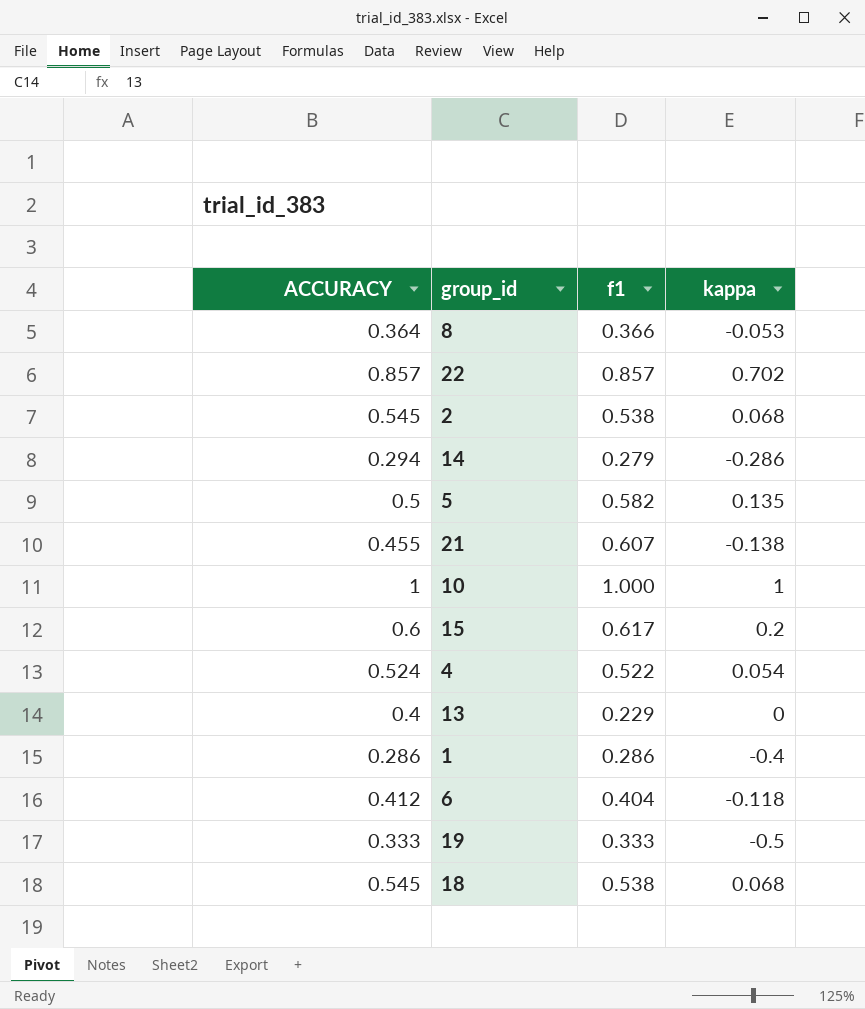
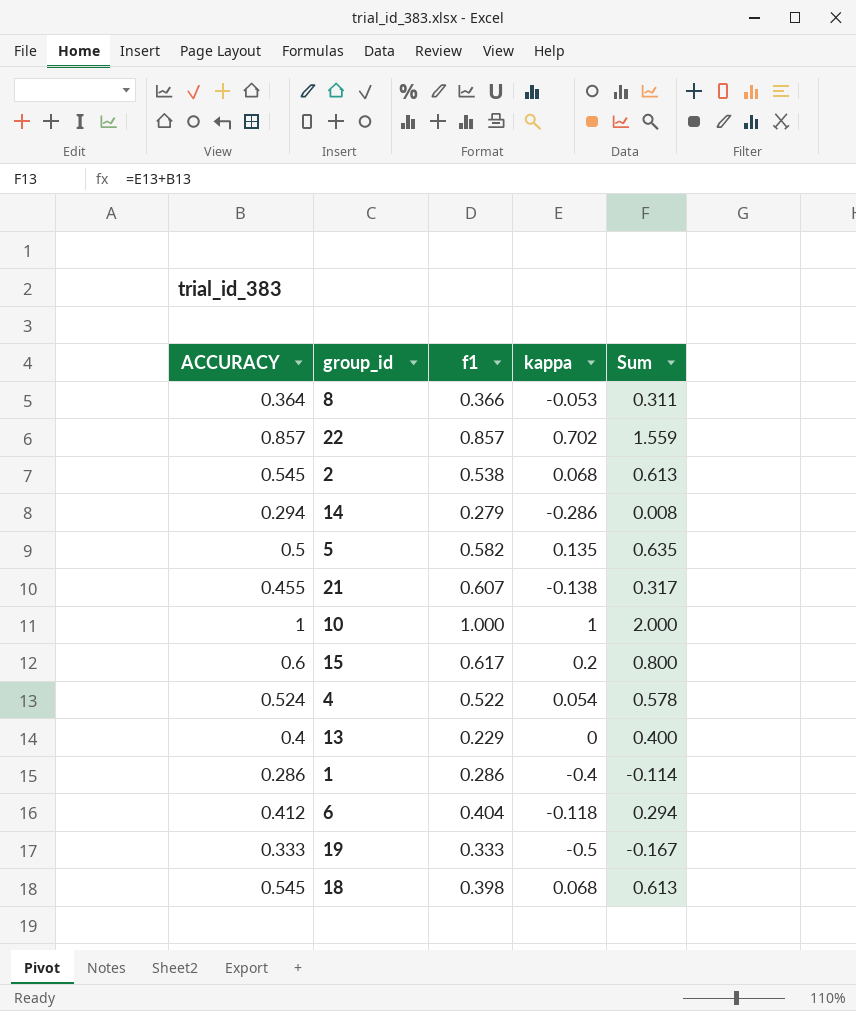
column Sum | formula: none -> [ACCURACY] + [kappa]
18 | f1: 0.538 -> 0.398

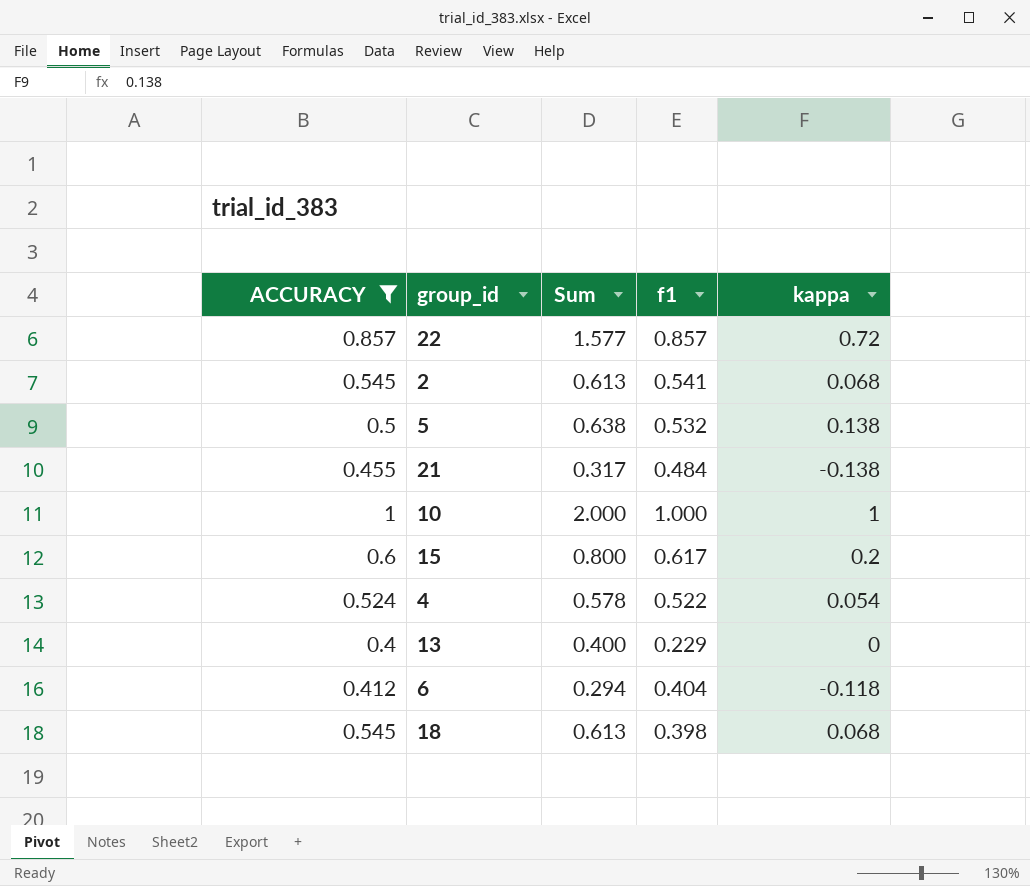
filter: none -> ACCURACY >= 0.4
column Sum | position: 5 -> 3
22 | Sum: 1.559 -> 1.577
22 | kappa: 0.702 -> 0.72
2 | f1: 0.538 -> 0.541
5 | Sum: 0.635 -> 0.638
5 | f1: 0.582 -> 0.532
5 | kappa: 0.135 -> 0.138
21 | f1: 0.607 -> 0.484

